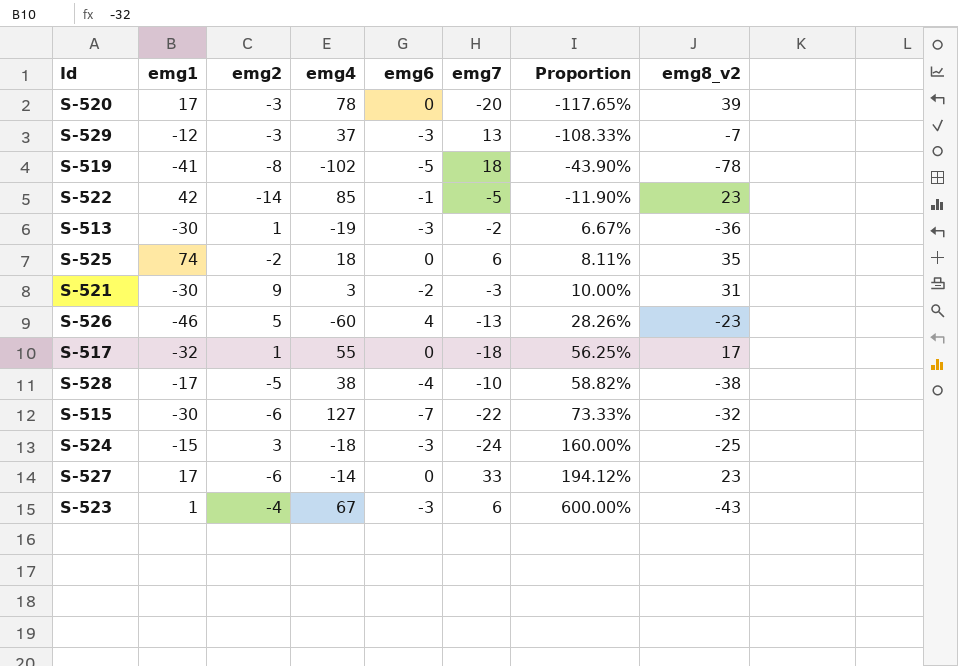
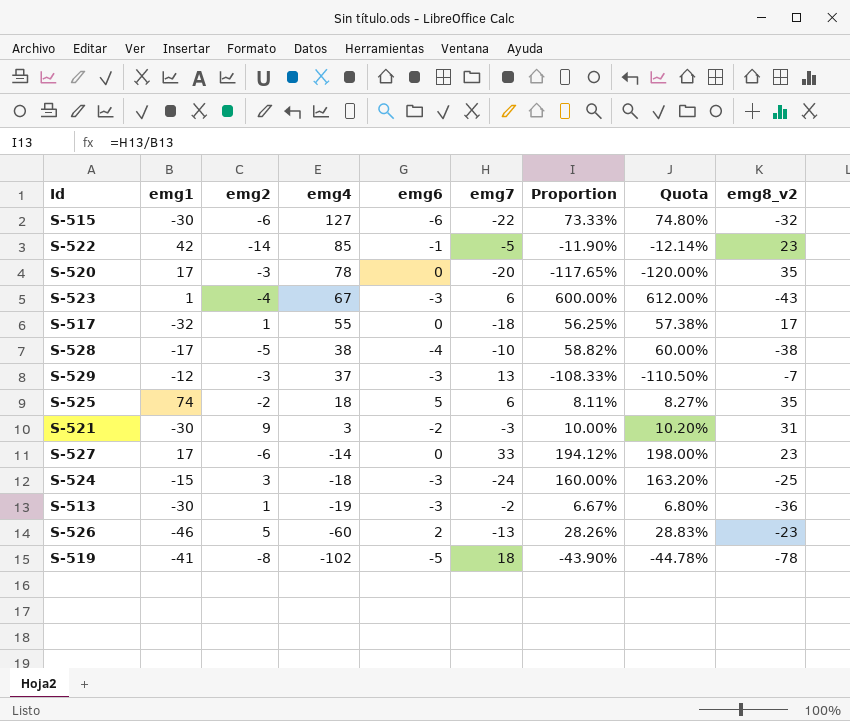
row order: Proportion ascending -> emg4 descending
column Quota | formula: none -> [Proportion] * 1.02
S-515 | emg6: -7 -> -6
S-520 | emg8_v2: 39 -> 35
S-525 | emg6: 0 -> 5
S-526 | emg6: 4 -> 2

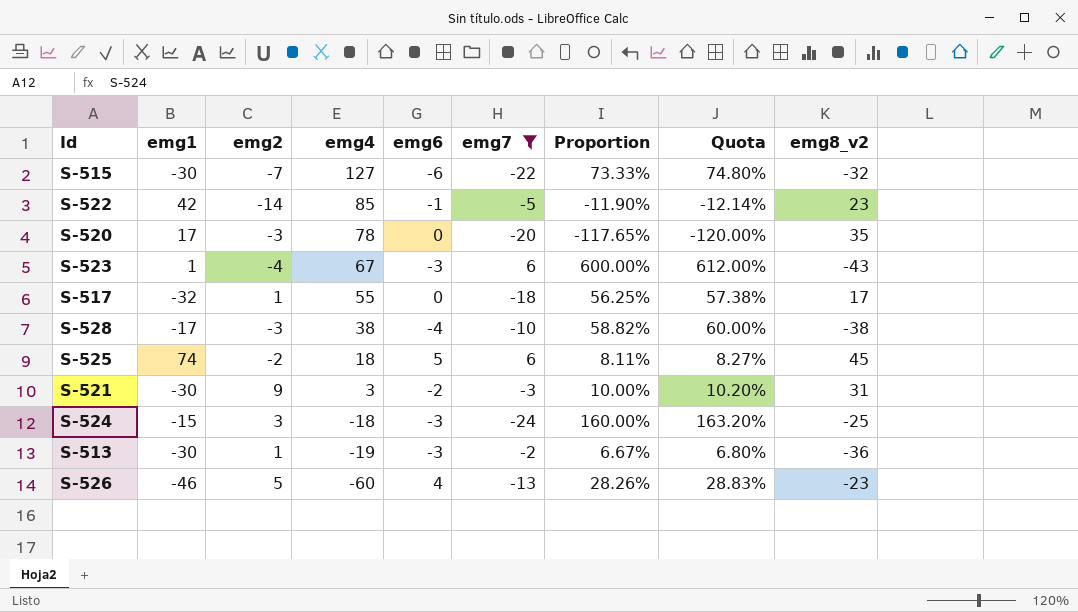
filter: none -> emg7 <= 6
S-515 | emg2: -6 -> -7
S-528 | emg2: -5 -> -3
S-525 | emg8_v2: 35 -> 45
S-526 | emg6: 2 -> 4

